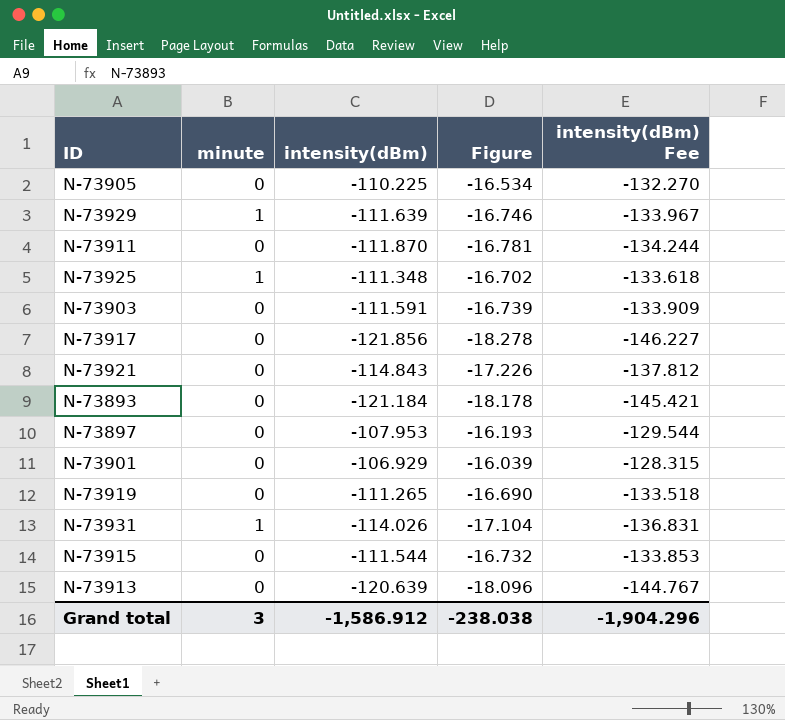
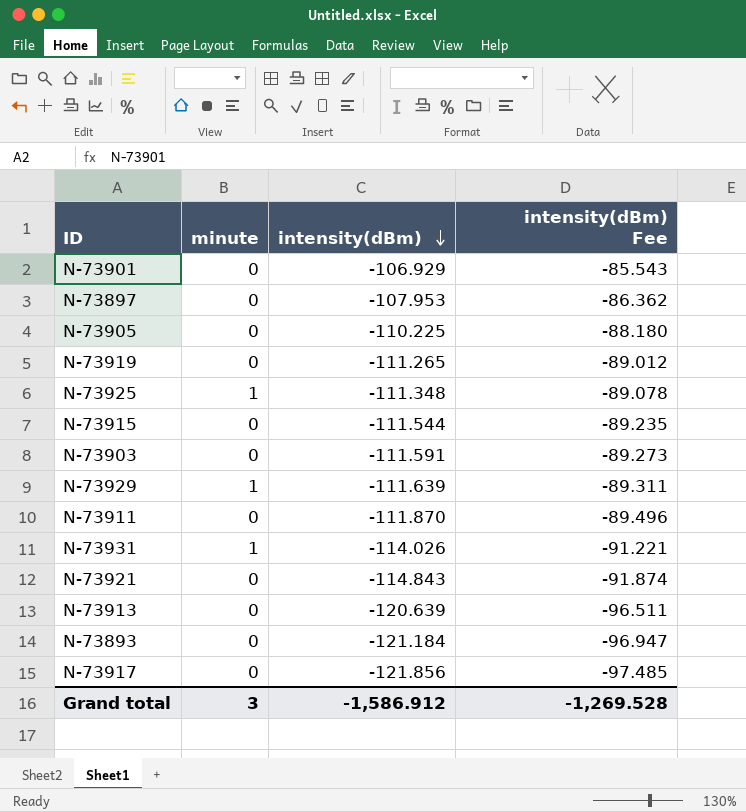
row order: none -> intensity(dBm) descending
column Figure | formula: [intensity(dBm)] * 0.15 -> none
column intensity(dBm) Fee | formula: [intensity(dBm)] * 1.2 -> [intensity(dBm)] * 0.8
Grand total | intensity(dBm) Fee: -1,904.296 -> -1,269.528

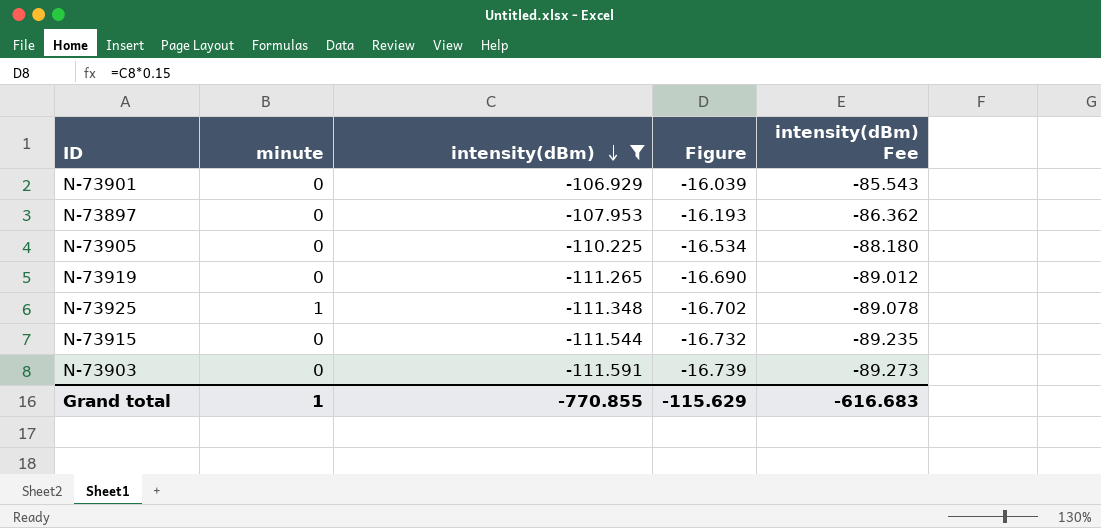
filter: none -> intensity(dBm) >= -111.591
column Figure | formula: none -> [intensity(dBm)] * 0.15
Grand total | minute: 3 -> 1
Grand total | intensity(dBm): -1,586.912 -> -770.855
Grand total | intensity(dBm) Fee: -1,269.528 -> -616.683

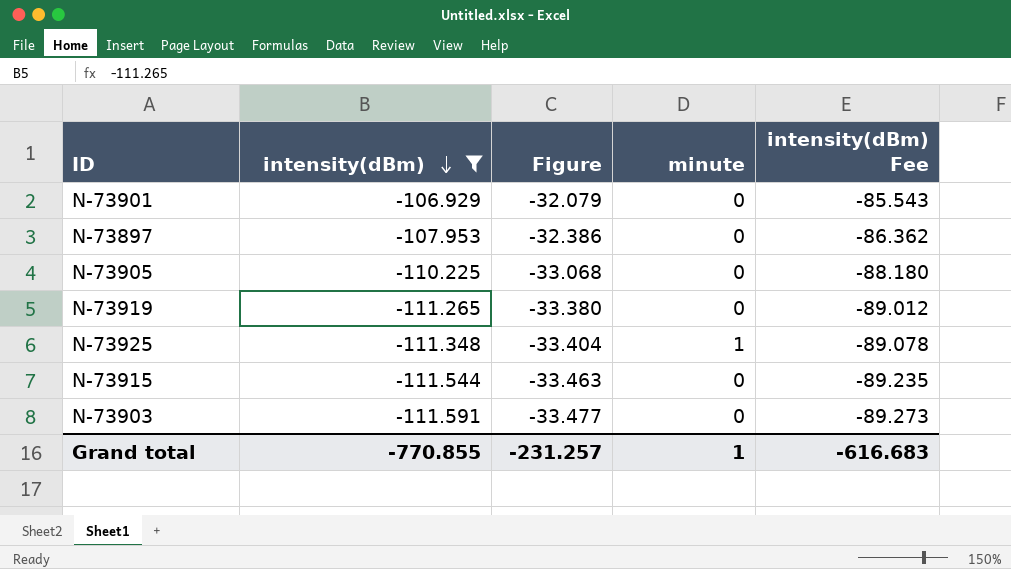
column Figure | formula: [intensity(dBm)] * 0.15 -> [intensity(dBm)] * 0.3
column minute | position: 2 -> 4
Grand total | Figure: -115.629 -> -231.257

